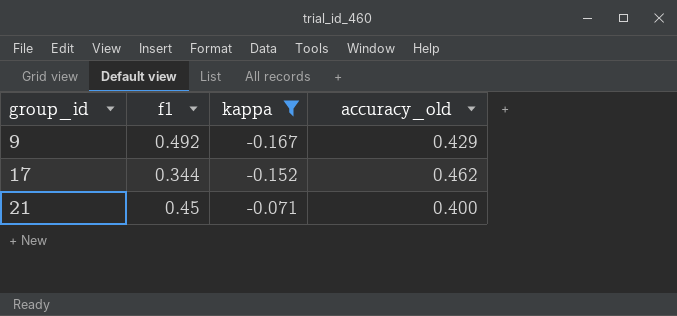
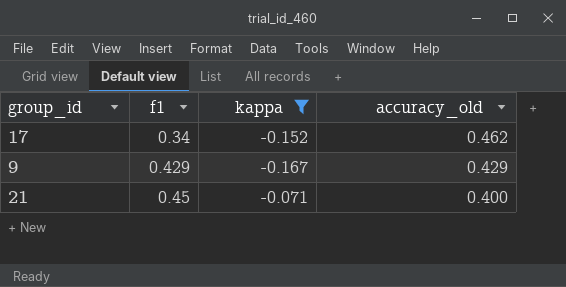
row order: group_id ascending -> f1 ascending
17 | f1: 0.344 -> 0.34
9 | f1: 0.492 -> 0.429

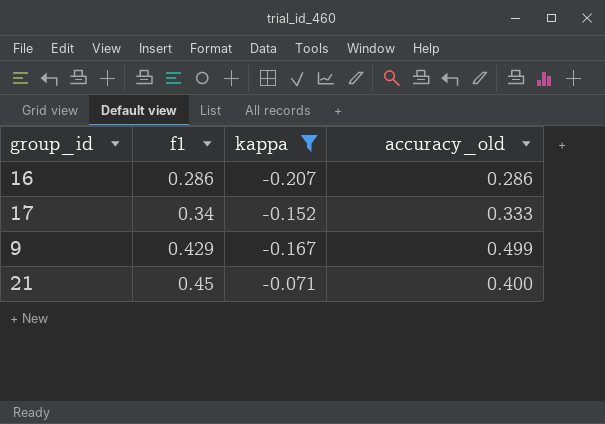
row 16: none -> 0.286 | -0.207 | 0.286
17 | accuracy_old: 0.462 -> 0.333
9 | accuracy_old: 0.429 -> 0.499

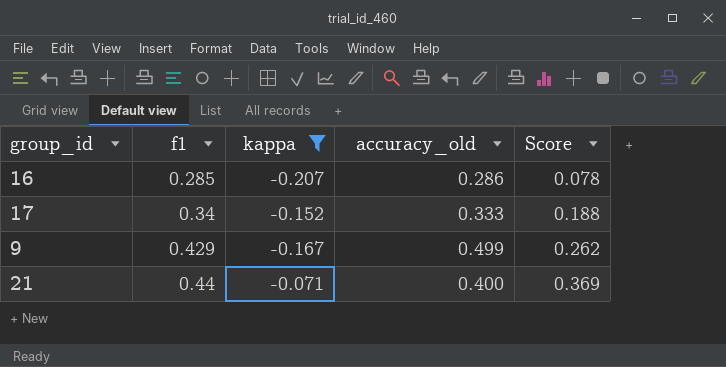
column Score | formula: none -> [f1] + [kappa]
16 | f1: 0.286 -> 0.285
21 | f1: 0.45 -> 0.44

